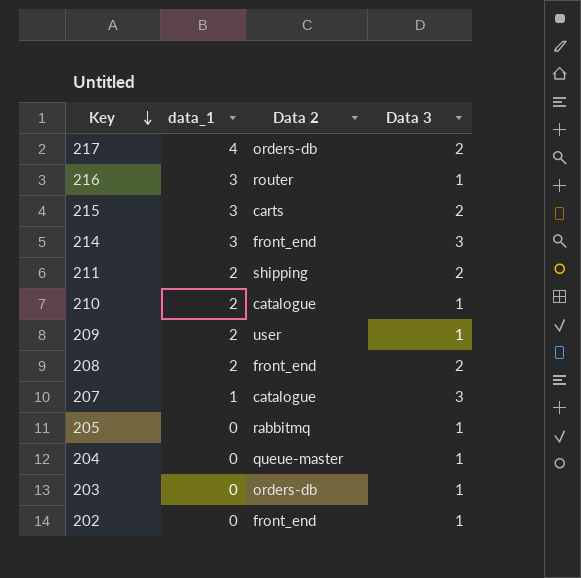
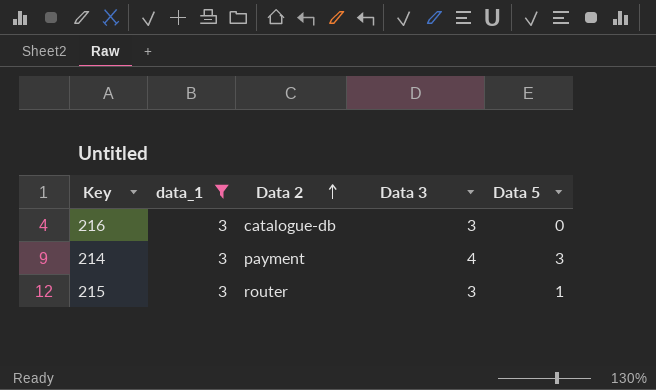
filter: none -> data_1 = 3
row order: Key descending -> Data 2 ascending
column Data 5 | position: none -> 5
216 | Data 2: router -> catalogue-db
216 | Data 3: 1 -> 3
214 | Data 2: front_end -> payment
214 | Data 3: 3 -> 4
215 | Data 2: carts -> router
215 | Data 3: 2 -> 3

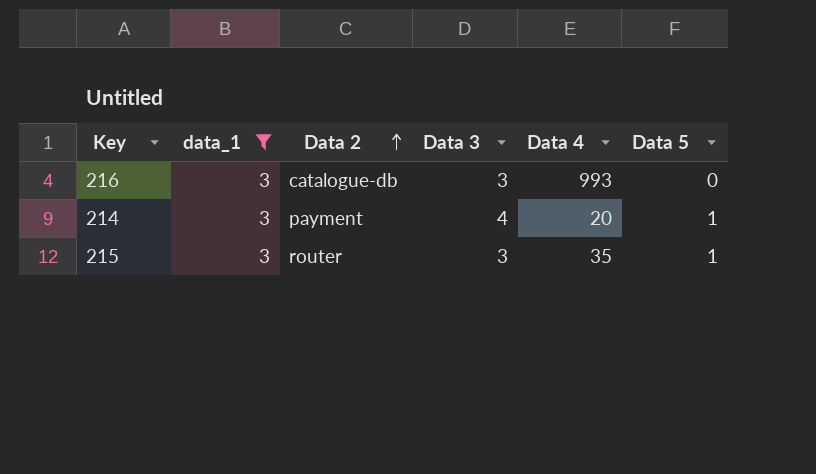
column Data 4 | position: none -> 5
214 | Data 5: 3 -> 1

